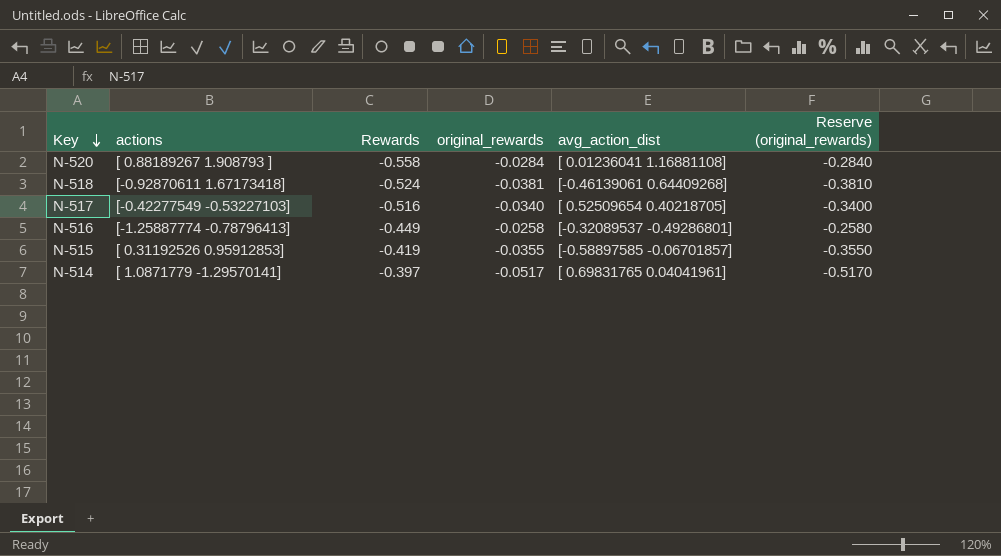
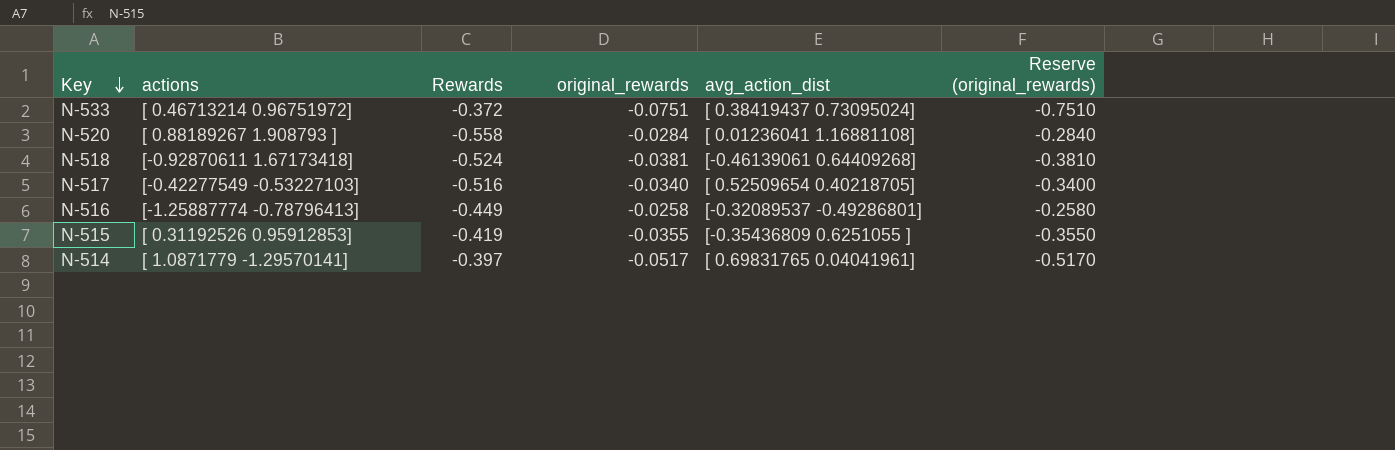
row N-533: none -> [ 0.46713214 0.96751972] | -0.372 | -0.0751 | [ 0.38419437 0.73095024] | -0.7510
N-515 | avg_action_dist: [-0.58897585 -0.06701857] -> [-0.35436809 0.6251055 ]

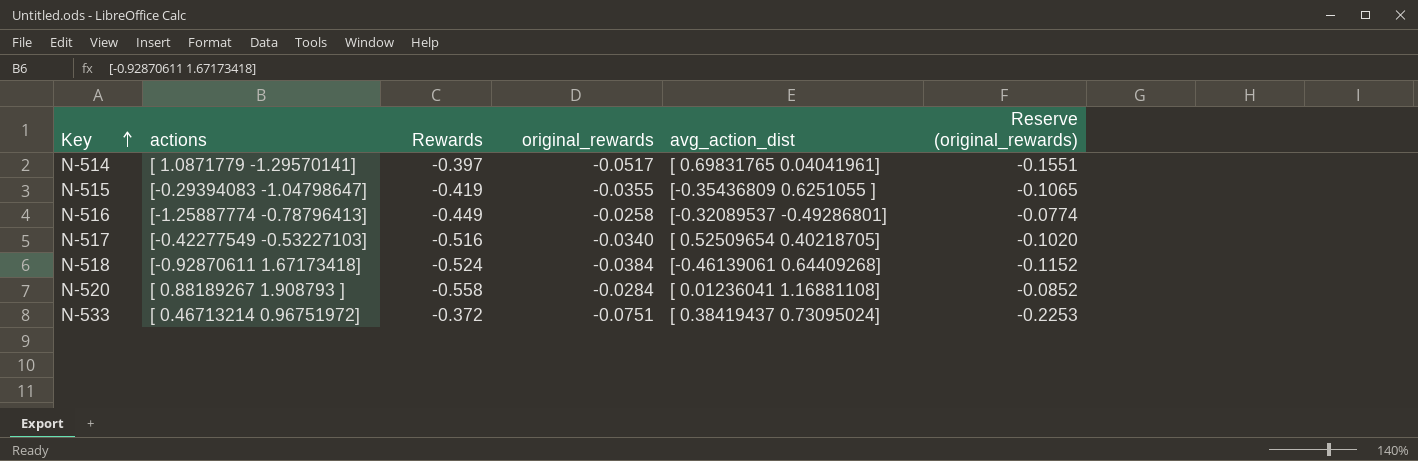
row order: Key descending -> Key ascending
column Reserve (original_rewards) | formula: [original_rewards] * 10 -> [original_rewards] * 3
N-515 | actions: [ 0.31192526 0.95912853] -> [-0.29394083 -1.04798647]
N-518 | original_rewards: -0.0381 -> -0.0384

